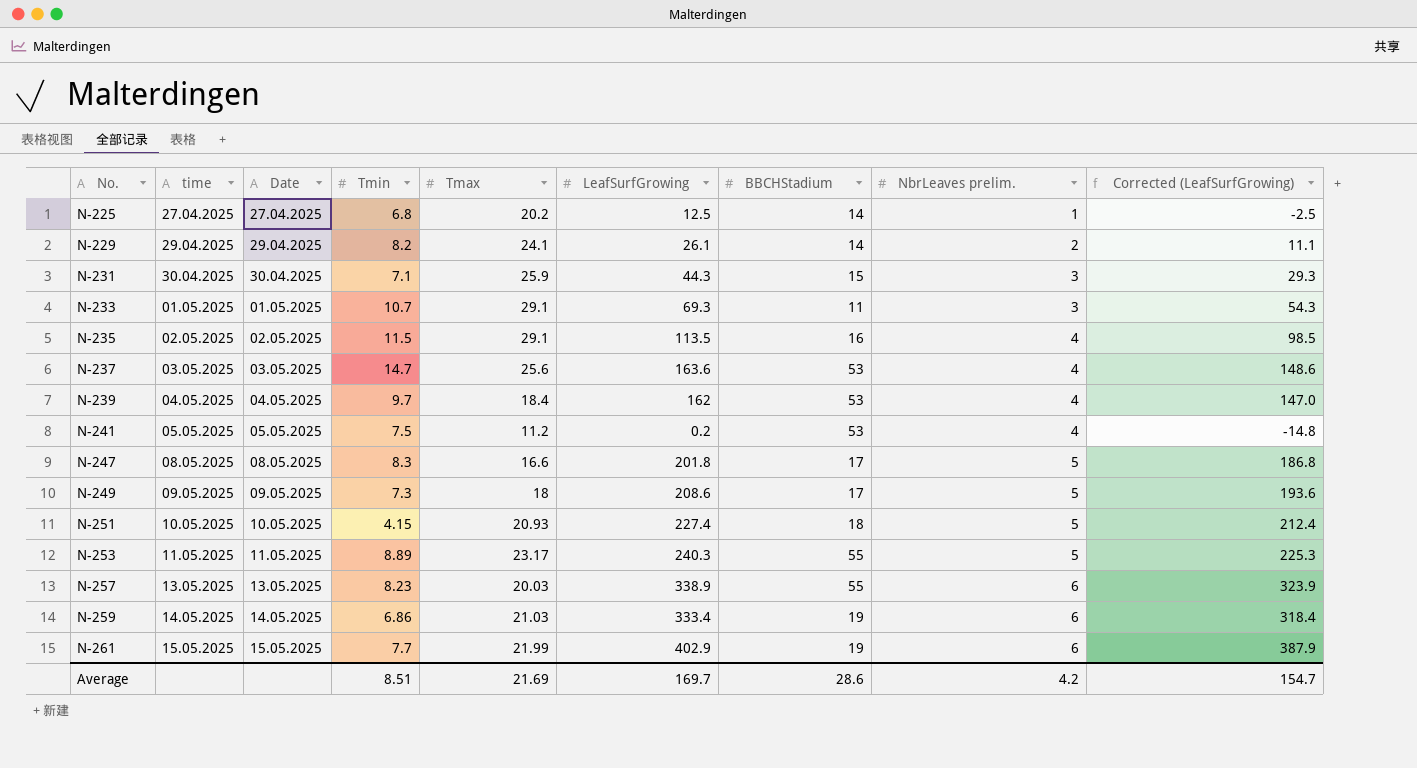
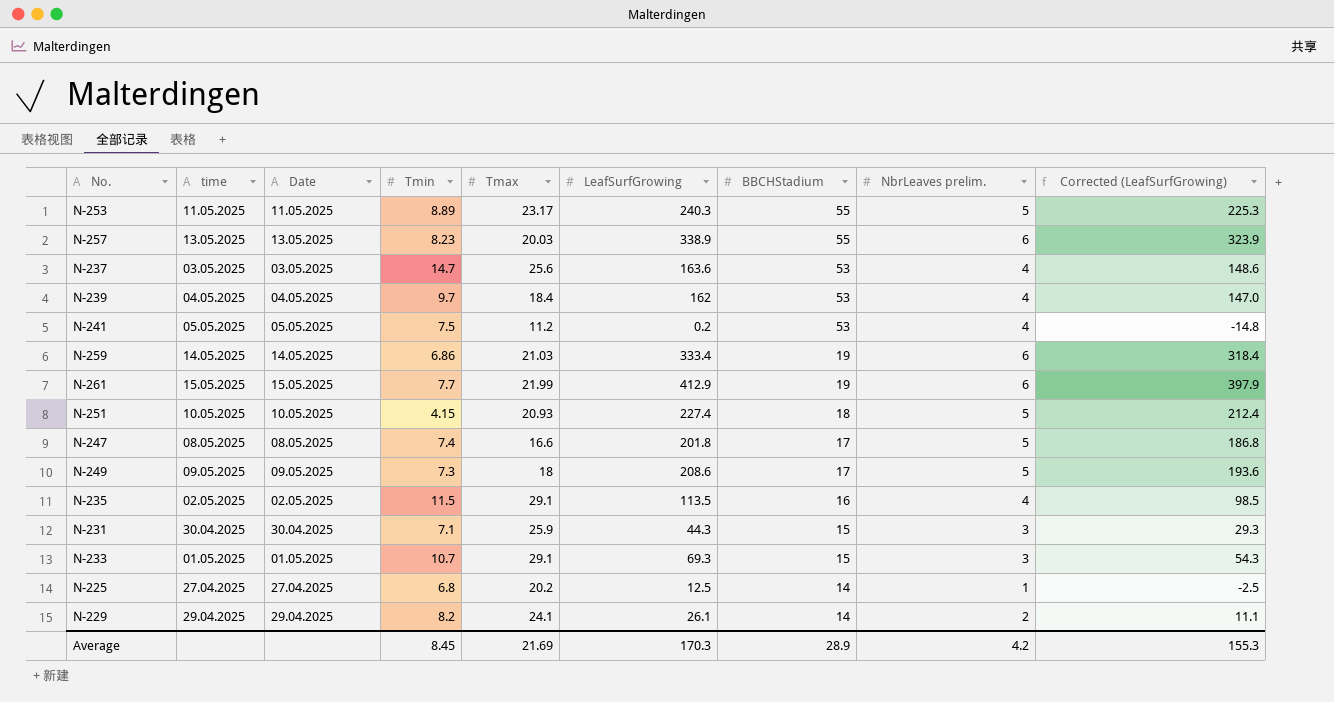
row order: No. ascending -> BBCHStadium descending
N-261 | LeafSurfGrowing: 402.9 -> 412.9
N-261 | Corrected (LeafSurfGrowing): 387.9 -> 397.9
N-247 | Tmin: 8.3 -> 7.4
N-233 | BBCHStadium: 11 -> 15
Average | Tmin: 8.51 -> 8.45
Average | LeafSurfGrowing: 169.7 -> 170.3
Average | BBCHStadium: 28.6 -> 28.9
Average | Corrected (LeafSurfGrowing): 154.7 -> 155.3

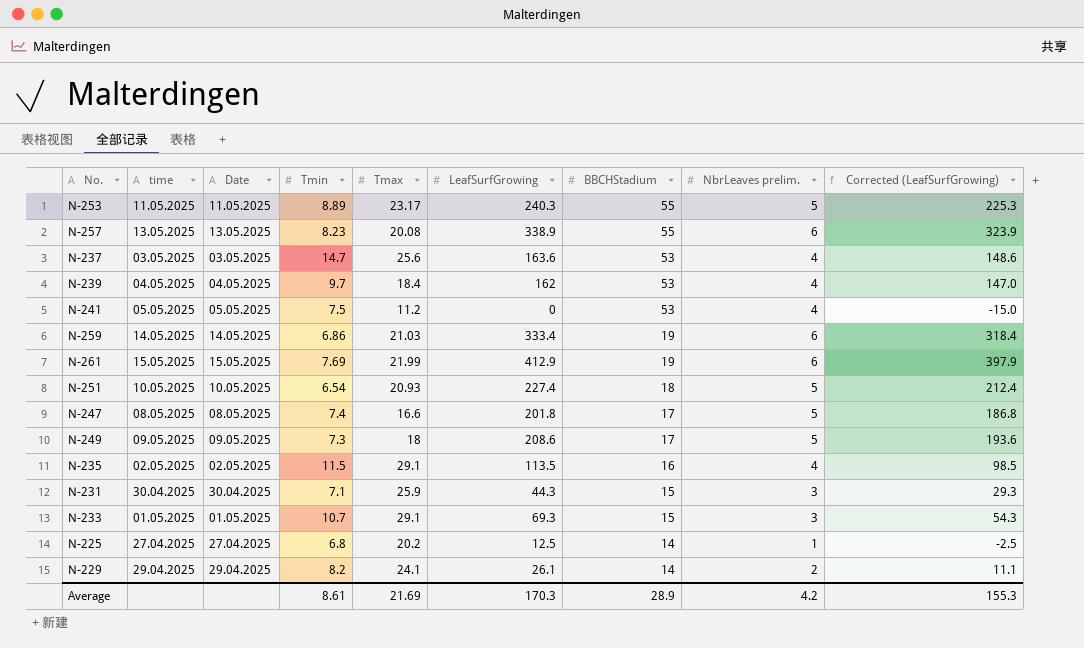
N-257 | Tmax: 20.03 -> 20.08
N-241 | LeafSurfGrowing: 0.2 -> 0
N-241 | Corrected (LeafSurfGrowing): -14.8 -> -15.0
N-261 | Tmin: 7.7 -> 7.69
N-251 | Tmin: 4.15 -> 6.54
Average | Tmin: 8.45 -> 8.61

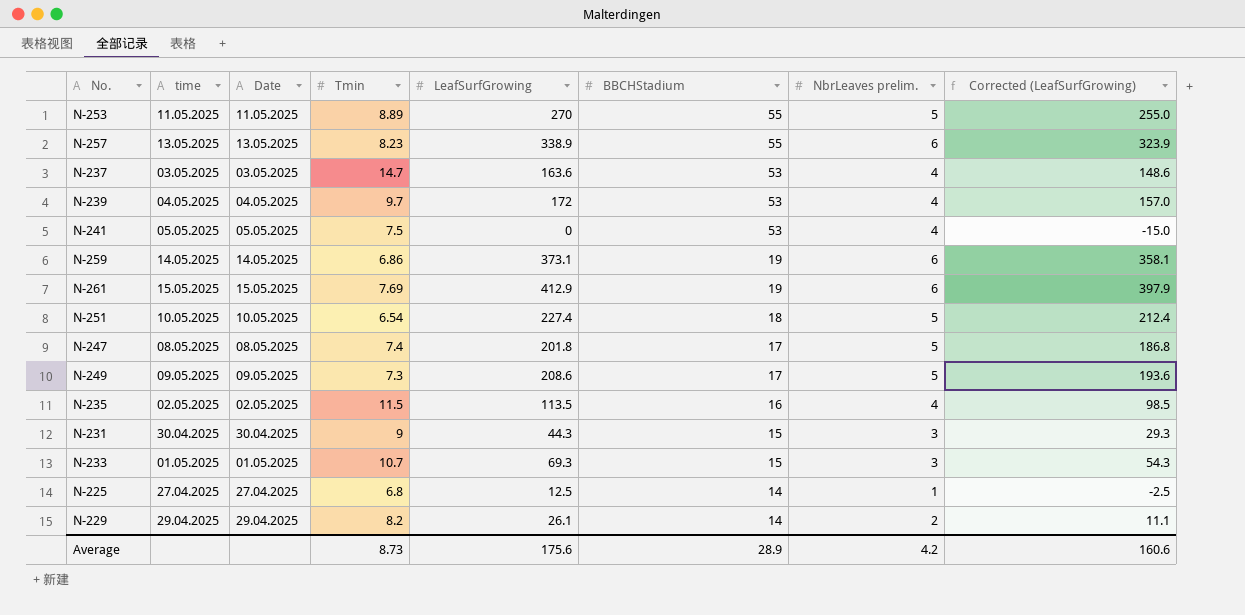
column Tmax | position: 5 -> none
N-253 | LeafSurfGrowing: 240.3 -> 270
N-253 | Corrected (LeafSurfGrowing): 225.3 -> 255.0
N-239 | LeafSurfGrowing: 162 -> 172
N-239 | Corrected (LeafSurfGrowing): 147.0 -> 157.0
N-259 | LeafSurfGrowing: 333.4 -> 373.1
N-259 | Corrected (LeafSurfGrowing): 318.4 -> 358.1
N-231 | Tmin: 7.1 -> 9
Average | Tmin: 8.61 -> 8.73
Average | LeafSurfGrowing: 170.3 -> 175.6
Average | Corrected (LeafSurfGrowing): 155.3 -> 160.6

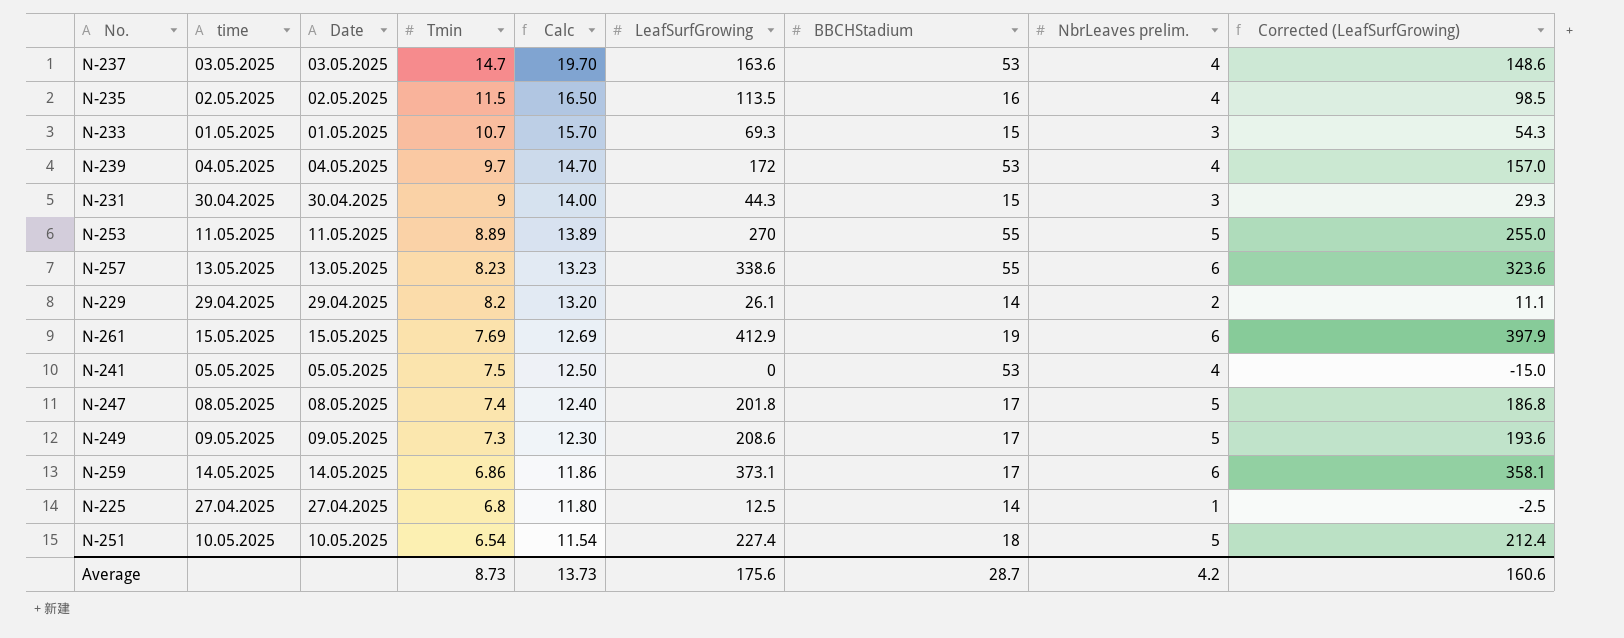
row order: BBCHStadium descending -> Tmin descending
column Calc | formula: none -> [Tmin] + 5
N-257 | LeafSurfGrowing: 338.9 -> 338.6
N-257 | Corrected (LeafSurfGrowing): 323.9 -> 323.6
N-259 | BBCHStadium: 19 -> 17
Average | BBCHStadium: 28.9 -> 28.7

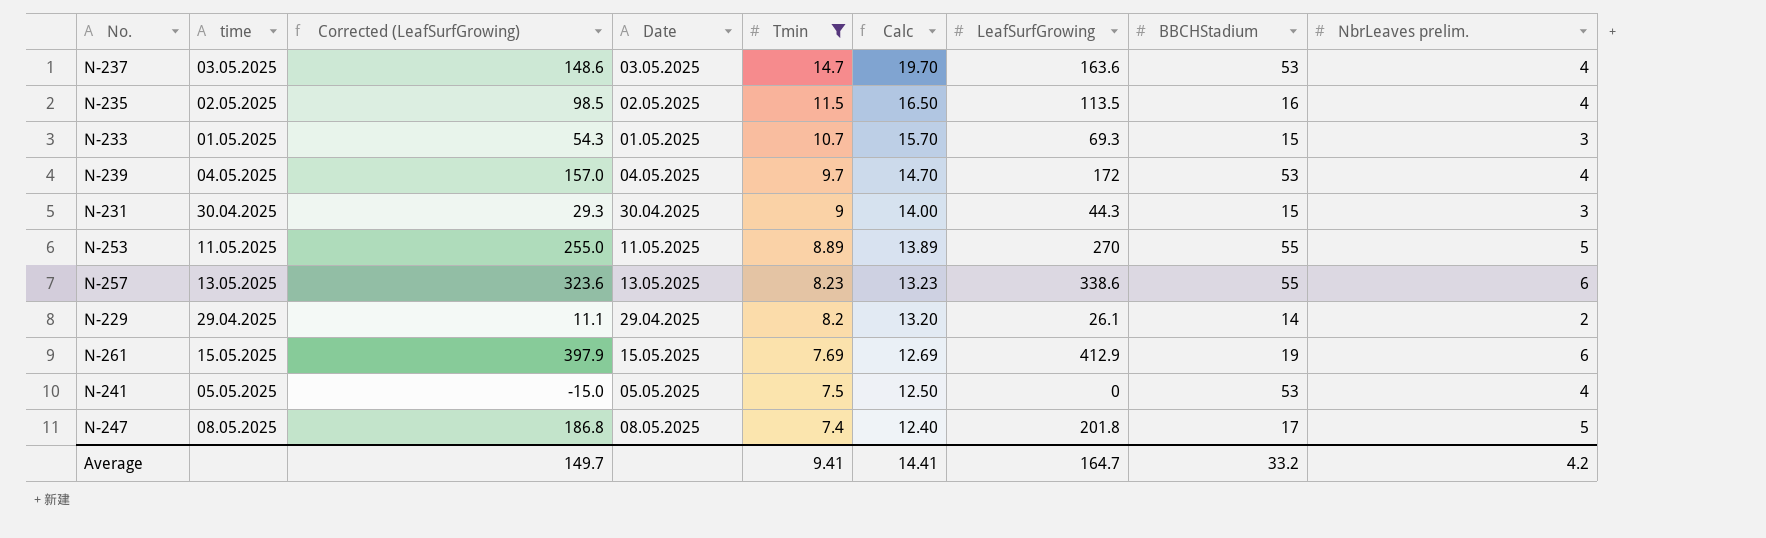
filter: none -> Tmin >= 7.4
column Corrected (LeafSurfGrowing) | position: 9 -> 3
Average | Corrected (LeafSurfGrowing): 160.6 -> 149.7
Average | Tmin: 8.73 -> 9.41
Average | Calc: 13.73 -> 14.41
Average | LeafSurfGrowing: 175.6 -> 164.7
Average | BBCHStadium: 28.7 -> 33.2

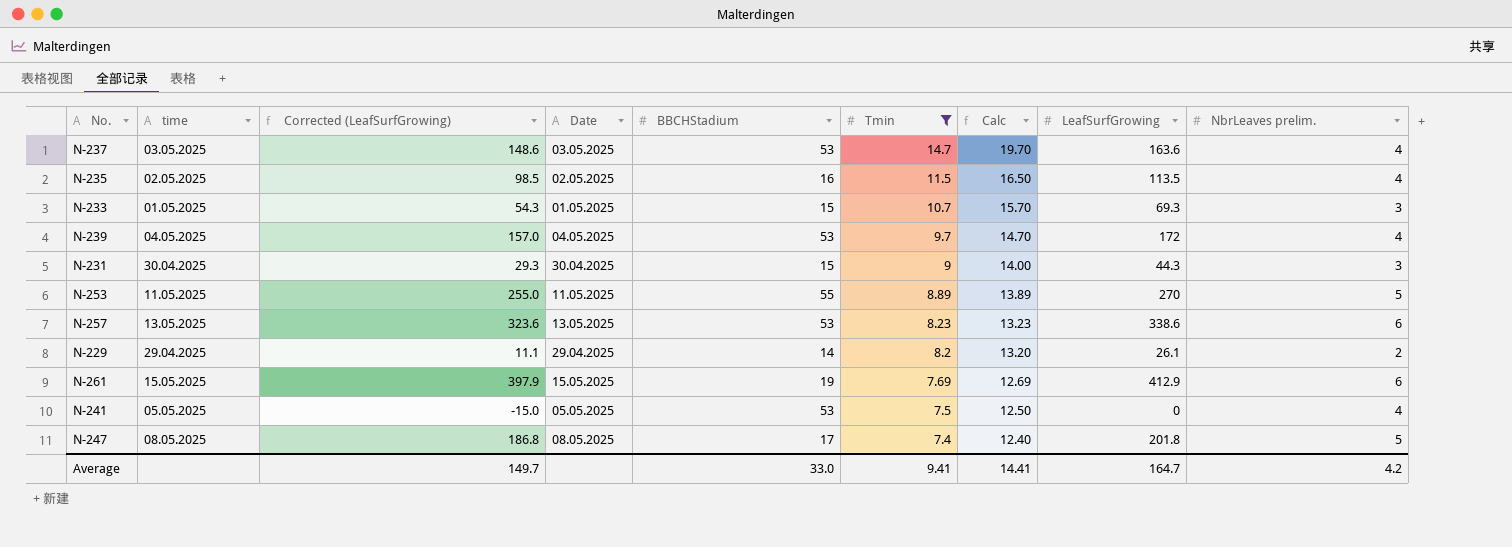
column BBCHStadium | position: 8 -> 5
N-257 | BBCHStadium: 55 -> 53
Average | BBCHStadium: 33.2 -> 33.0

